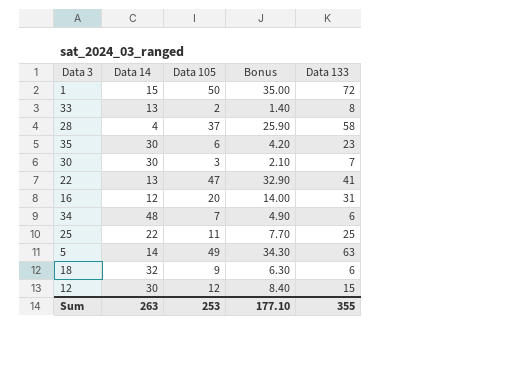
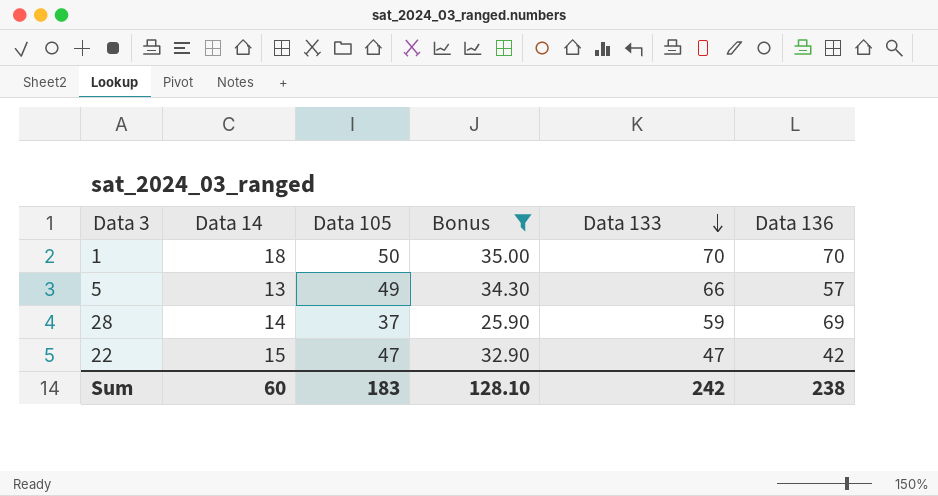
filter: none -> Bonus >= 25.90
row order: none -> Data 133 descending
column Data 136 | position: none -> 6
1 | Data 14: 15 -> 18
1 | Data 133: 72 -> 70
5 | Data 14: 14 -> 13
5 | Data 133: 63 -> 66
28 | Data 14: 4 -> 14
28 | Data 133: 58 -> 59
22 | Data 14: 13 -> 15
22 | Data 133: 41 -> 47
Sum | Data 14: 263 -> 60
Sum | Data 105: 253 -> 183
Sum | Bonus: 177.10 -> 128.10
Sum | Data 133: 355 -> 242

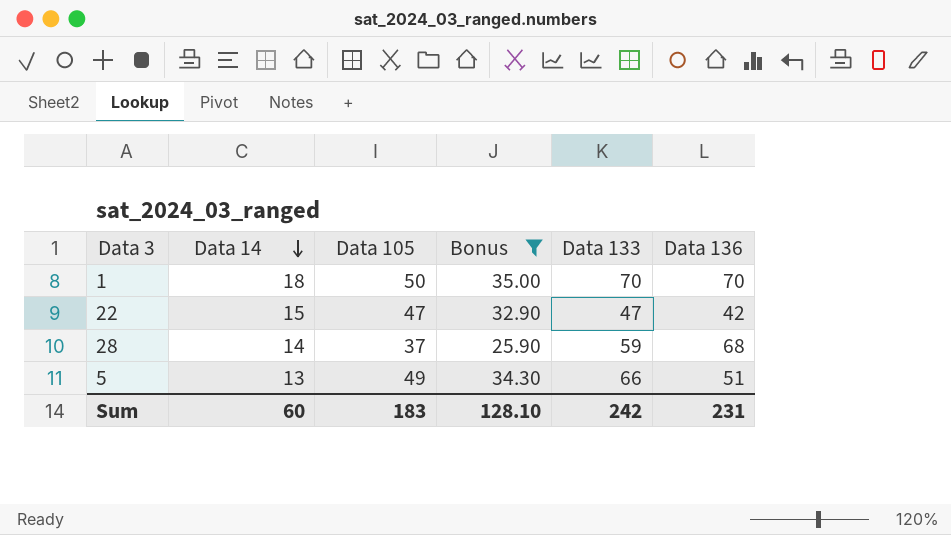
row order: Data 133 descending -> Data 14 descending
28 | Data 136: 69 -> 68
5 | Data 136: 57 -> 51
Sum | Data 136: 238 -> 231

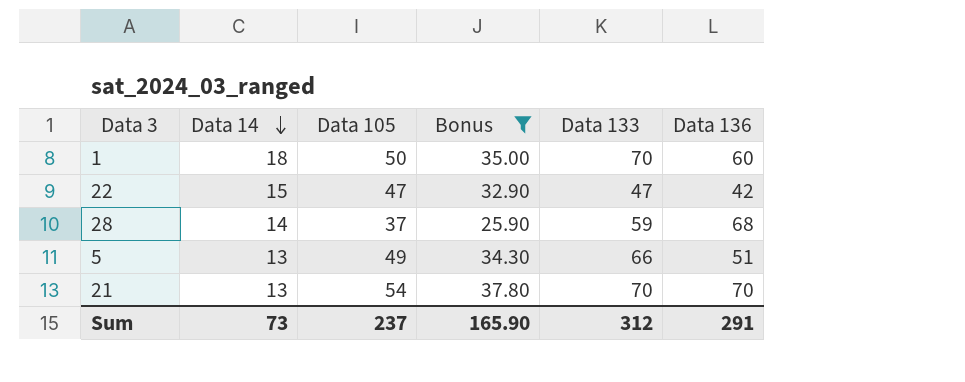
1 | Data 136: 70 -> 60
row 21: none -> 13 | 54 | 37.80 | 70 | 70
Sum | Data 14: 60 -> 73
Sum | Data 105: 183 -> 237
Sum | Bonus: 128.10 -> 165.90
Sum | Data 133: 242 -> 312
Sum | Data 136: 231 -> 291

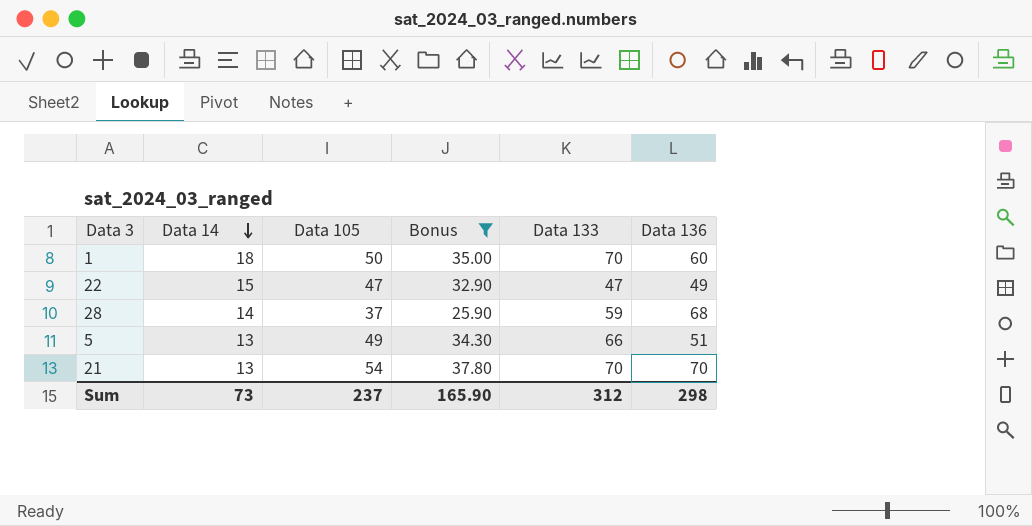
22 | Data 136: 42 -> 49
Sum | Data 136: 291 -> 298

